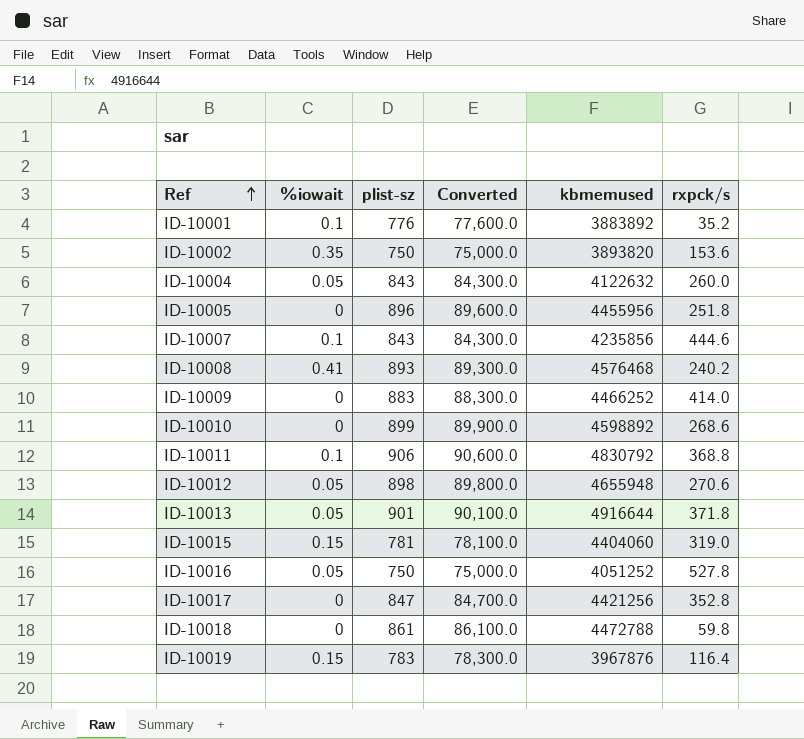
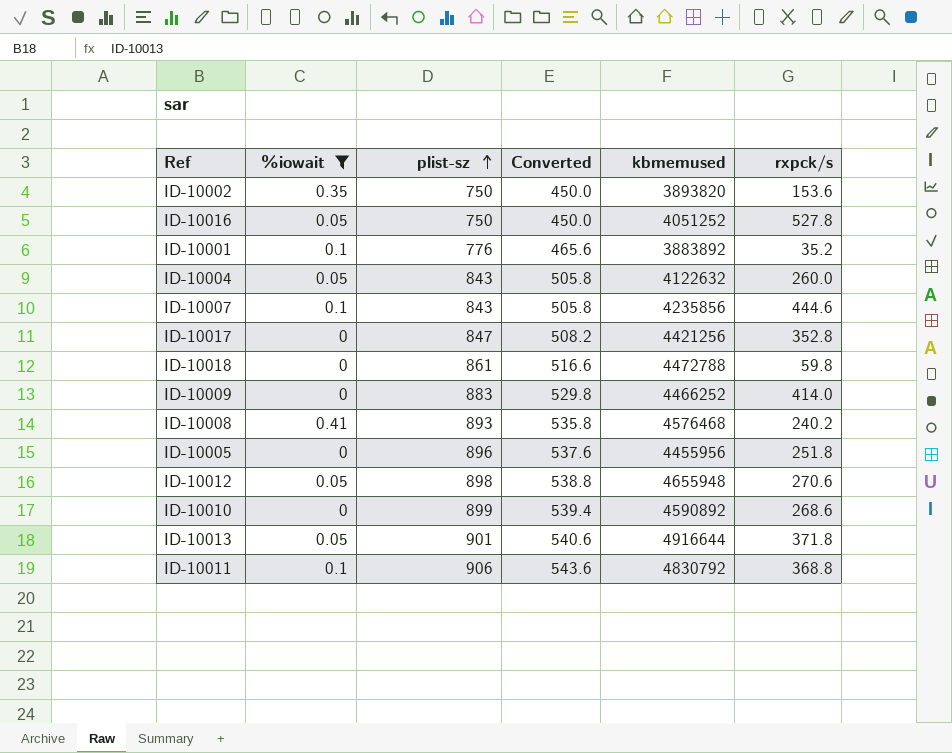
filter: none -> %iowait != 0.15
row order: Ref ascending -> plist-sz ascending
column Converted | formula: [plist-sz] * 100 -> [plist-sz] * 0.6
ID-10010 | kbmemused: 4598892 -> 4590892

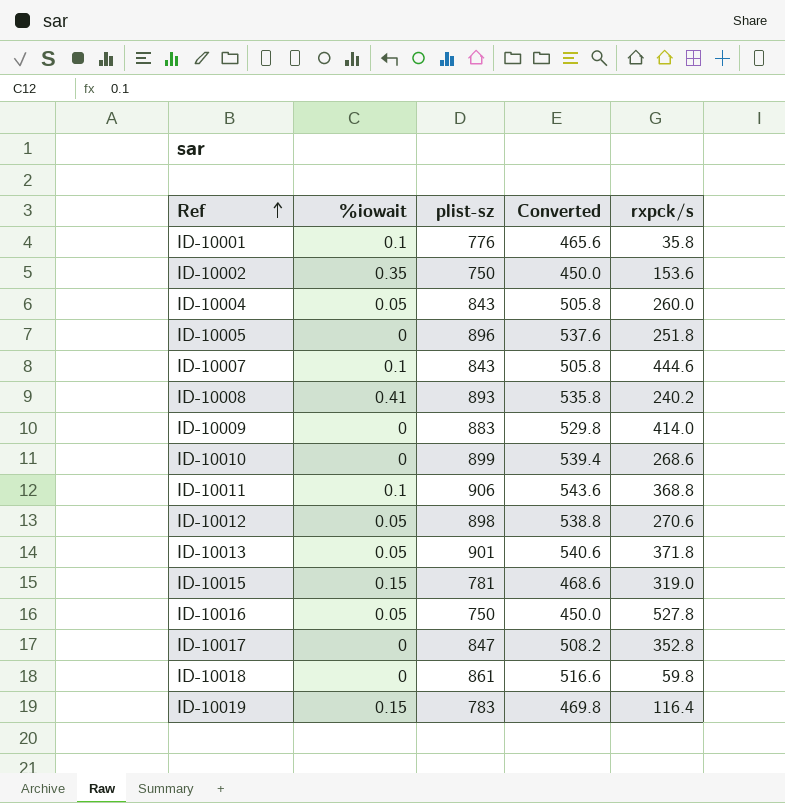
filter: %iowait != 0.15 -> none
row order: plist-sz ascending -> Ref ascending
column kbmemused | position: 5 -> none
ID-10001 | rxpck/s: 35.2 -> 35.8

